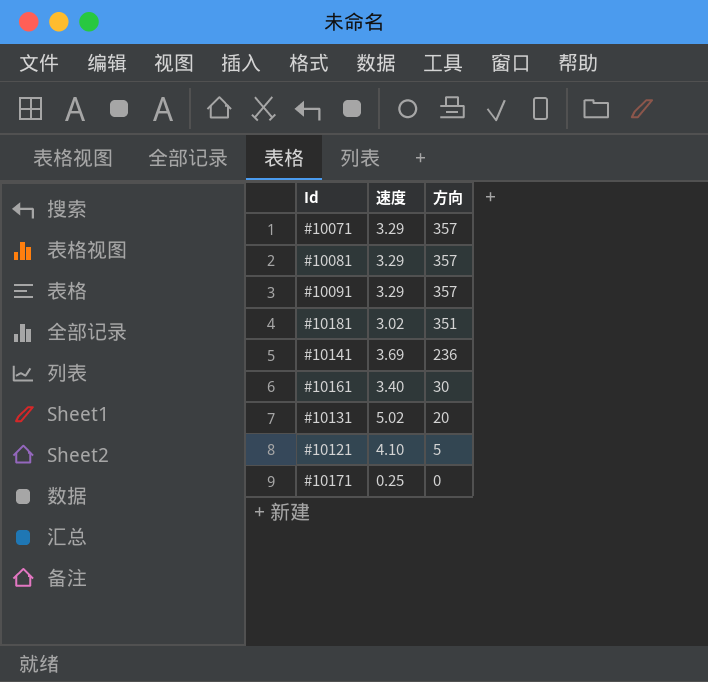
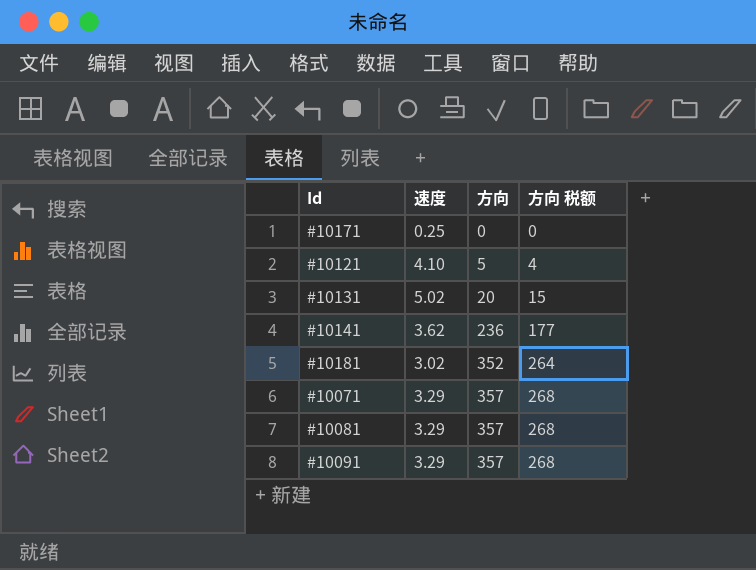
row order: 方向 descending -> 方向 ascending
column 方向 税额 | formula: none -> [方向] * 0.75
row #10161: 3.40 | 30 -> none
#10141 | 速度: 3.69 -> 3.62
#10181 | 方向: 351 -> 352

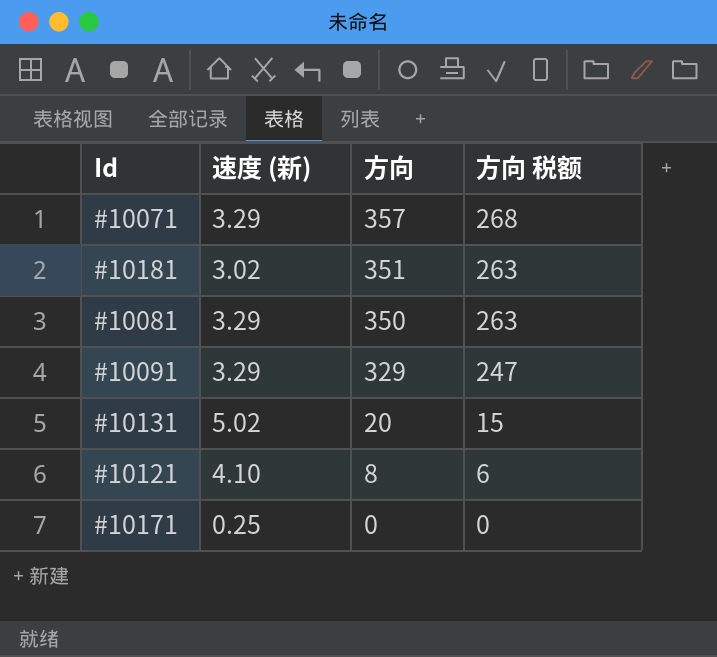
row order: 方向 ascending -> 方向 descending
column name: 速度 -> 速度 (新)
row #10141: 3.62 | 236 | 177 -> none
#10181 | 方向: 352 -> 351
#10181 | 方向 税额: 264 -> 263
#10081 | 方向: 357 -> 350
#10081 | 方向 税额: 268 -> 263
#10091 | 方向: 357 -> 329
#10091 | 方向 税额: 268 -> 247
#10121 | 方向: 5 -> 8
#10121 | 方向 税额: 4 -> 6

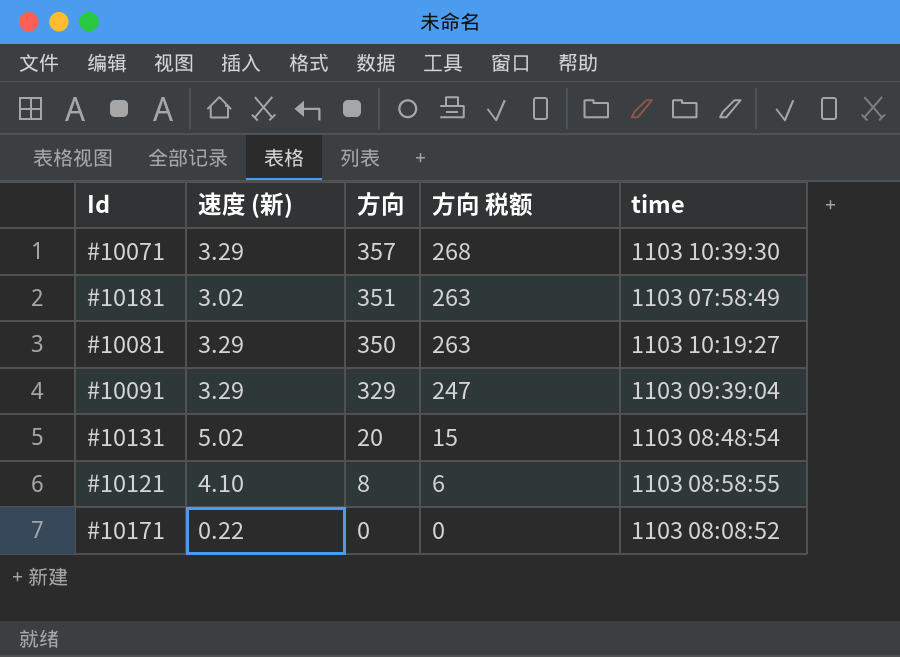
column time | position: none -> 5
#10171 | 速度 (新): 0.25 -> 0.22

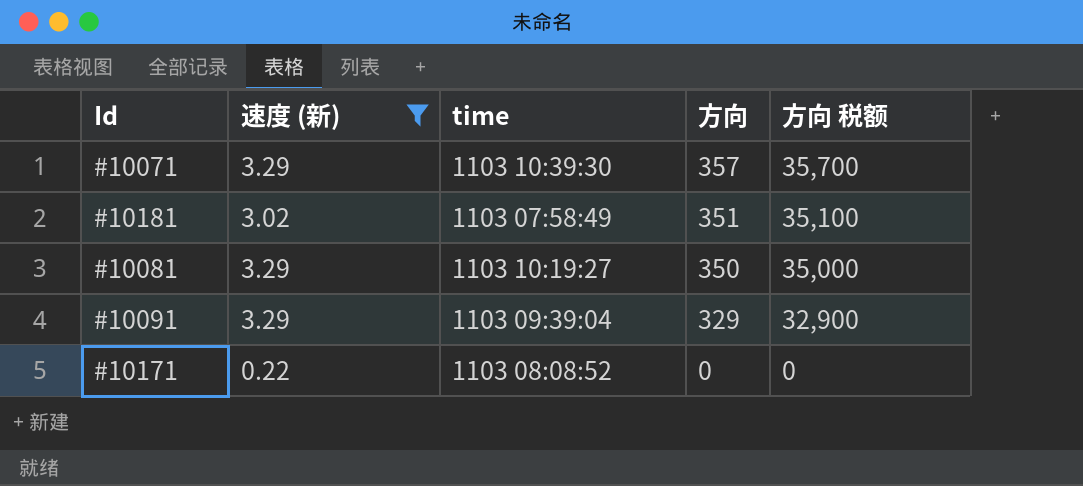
filter: none -> 速度 (新) <= 3.29
column time | position: 5 -> 3
column 方向 税额 | formula: [方向] * 0.75 -> [方向] * 100

